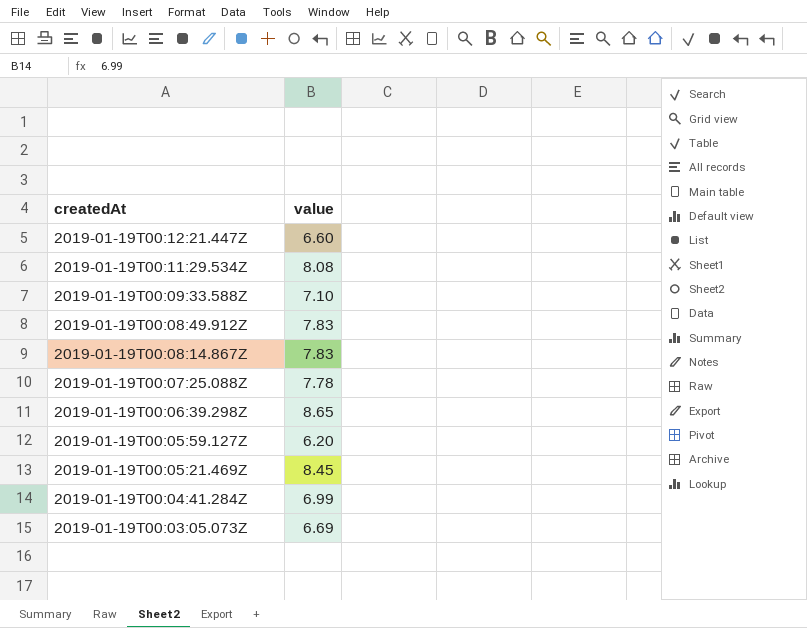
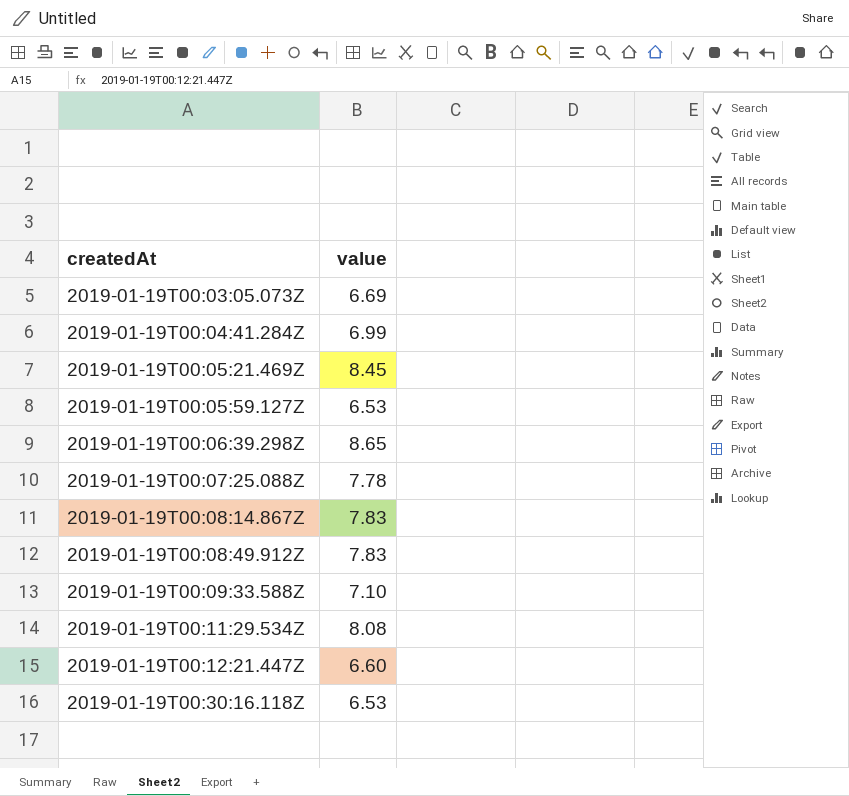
row order: createdAt descending -> createdAt ascending
2019-01-19T00:05:59.127Z | value: 6.20 -> 6.53
row 2019-01-19T00:30:16.118Z: none -> 6.53

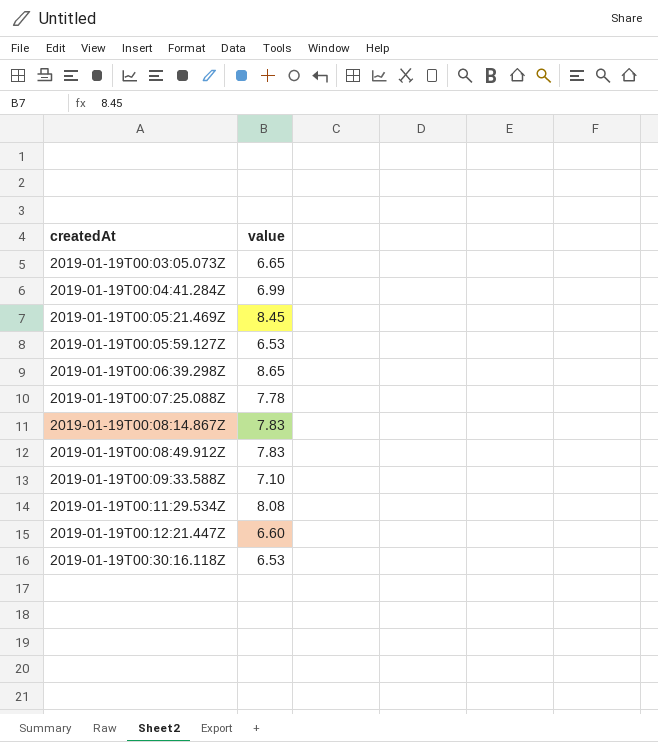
2019-01-19T00:03:05.073Z | value: 6.69 -> 6.65

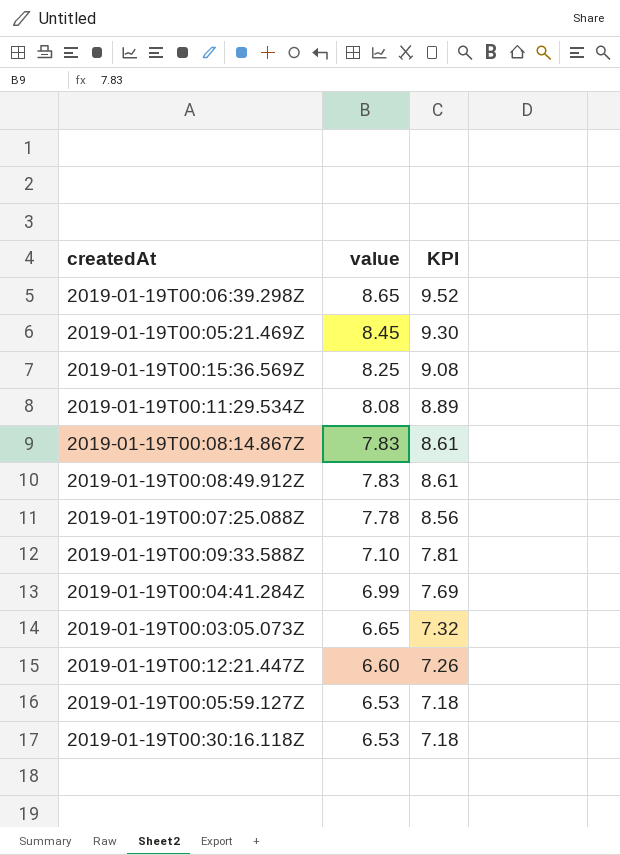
row order: createdAt ascending -> value descending
column KPI | formula: none -> [value] * 1.1
row 2019-01-19T00:15:36.569Z: none -> 8.25 | 9.08

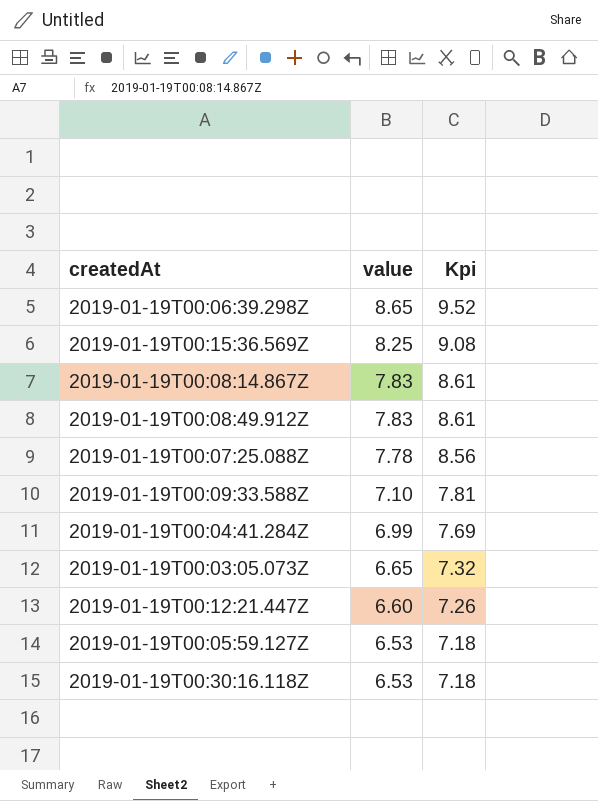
column name: KPI -> Kpi
row 2019-01-19T00:05:21.469Z: 8.45 | 9.30 -> none
row 2019-01-19T00:11:29.534Z: 8.08 | 8.89 -> none

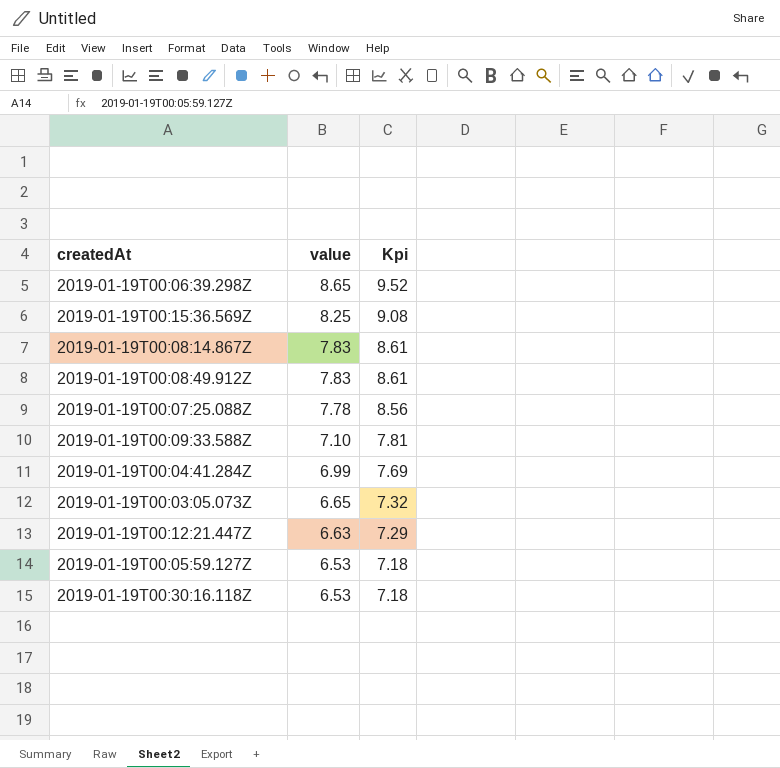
2019-01-19T00:12:21.447Z | value: 6.60 -> 6.63
2019-01-19T00:12:21.447Z | Kpi: 7.26 -> 7.29

